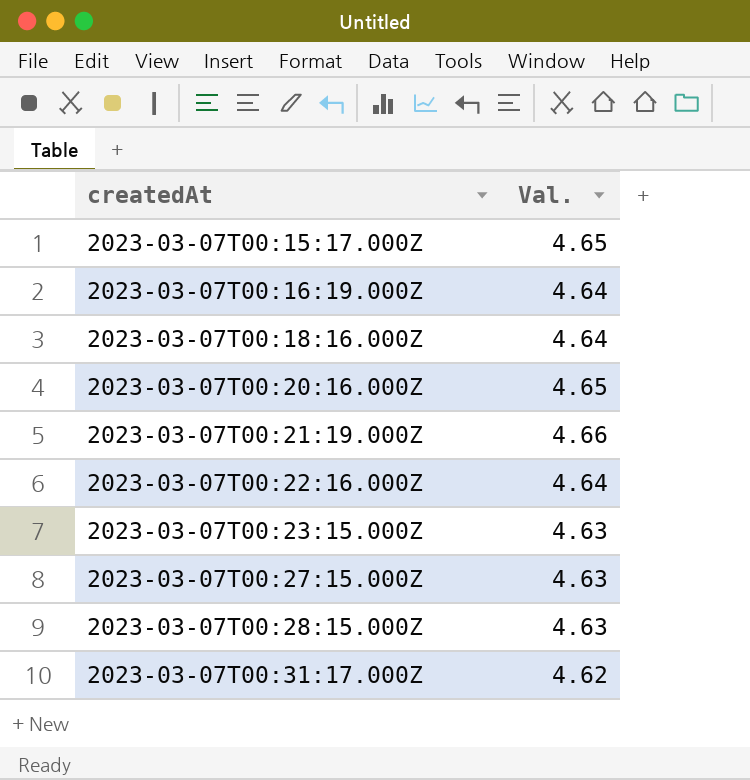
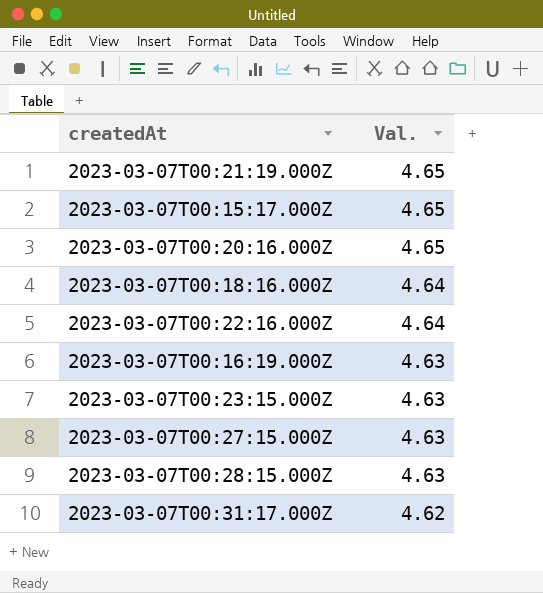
row order: createdAt ascending -> Val. descending
2023-03-07T00:21:19.000Z | Val.: 4.66 -> 4.65
2023-03-07T00:16:19.000Z | Val.: 4.64 -> 4.63

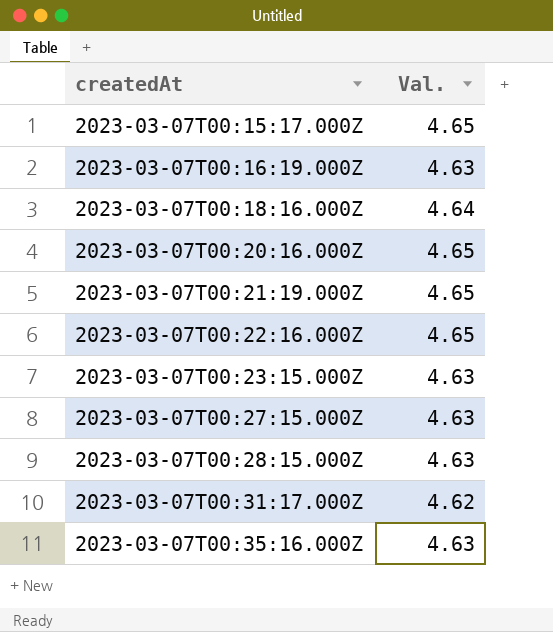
row order: Val. descending -> createdAt ascending
2023-03-07T00:22:16.000Z | Val.: 4.64 -> 4.65
row 2023-03-07T00:35:16.000Z: none -> 4.63

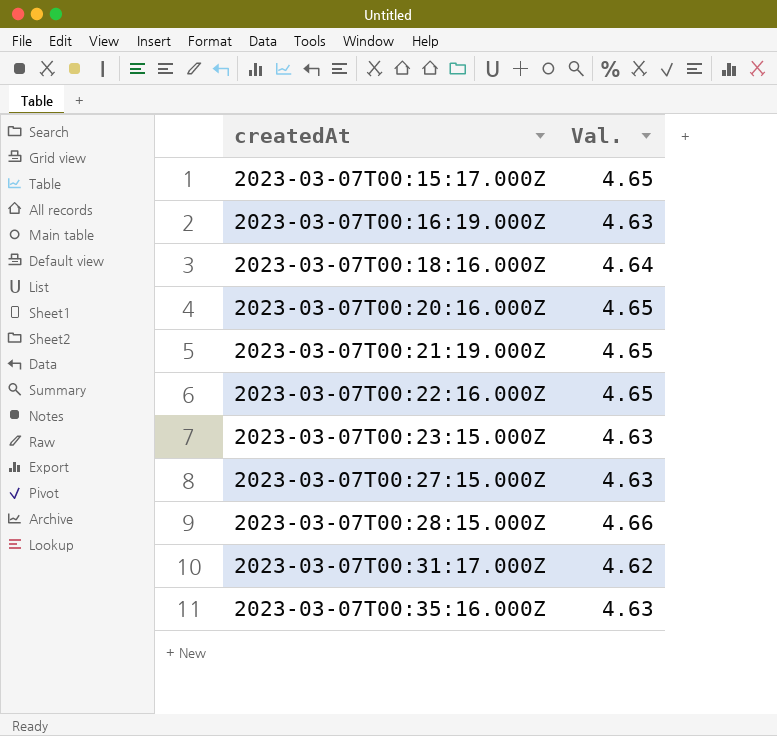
2023-03-07T00:28:15.000Z | Val.: 4.63 -> 4.66

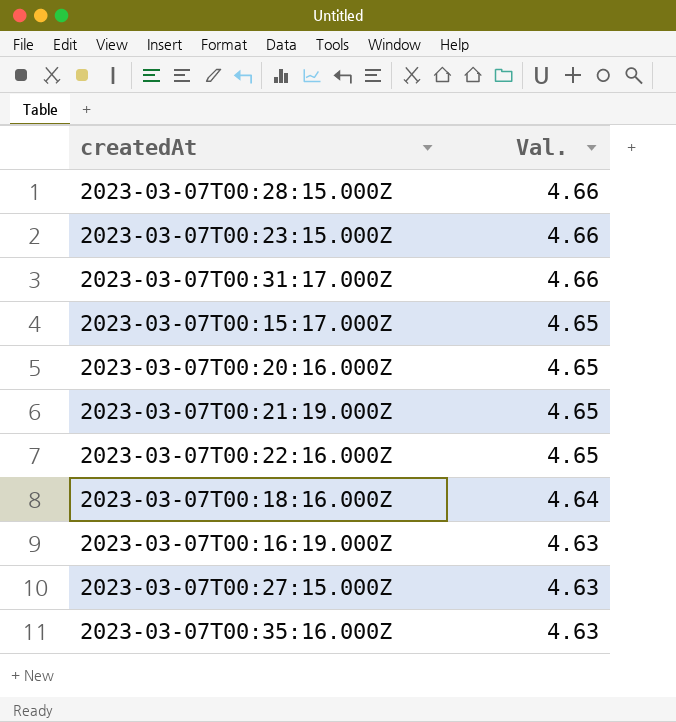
row order: createdAt ascending -> Val. descending
2023-03-07T00:23:15.000Z | Val.: 4.63 -> 4.66
2023-03-07T00:31:17.000Z | Val.: 4.62 -> 4.66

